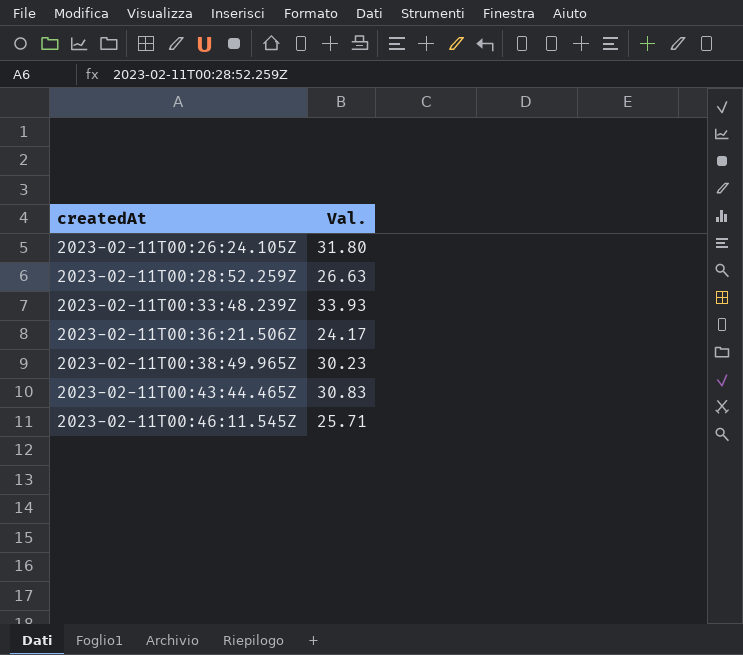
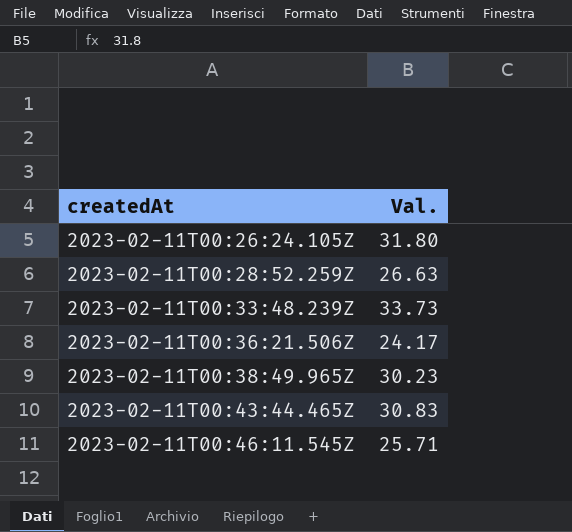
2023-02-11T00:33:48.239Z | Val.: 33.93 -> 33.73

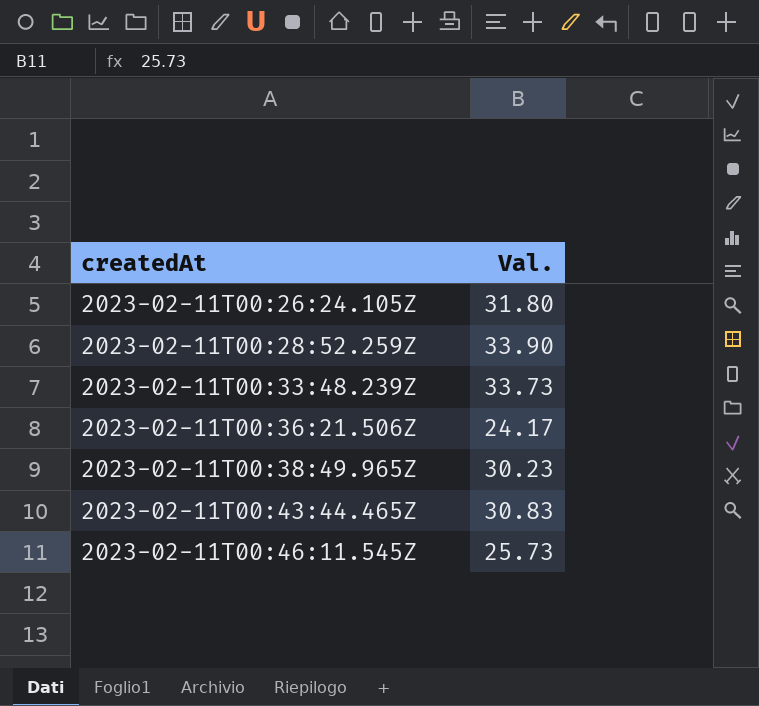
2023-02-11T00:28:52.259Z | Val.: 26.63 -> 33.90
2023-02-11T00:46:11.545Z | Val.: 25.71 -> 25.73

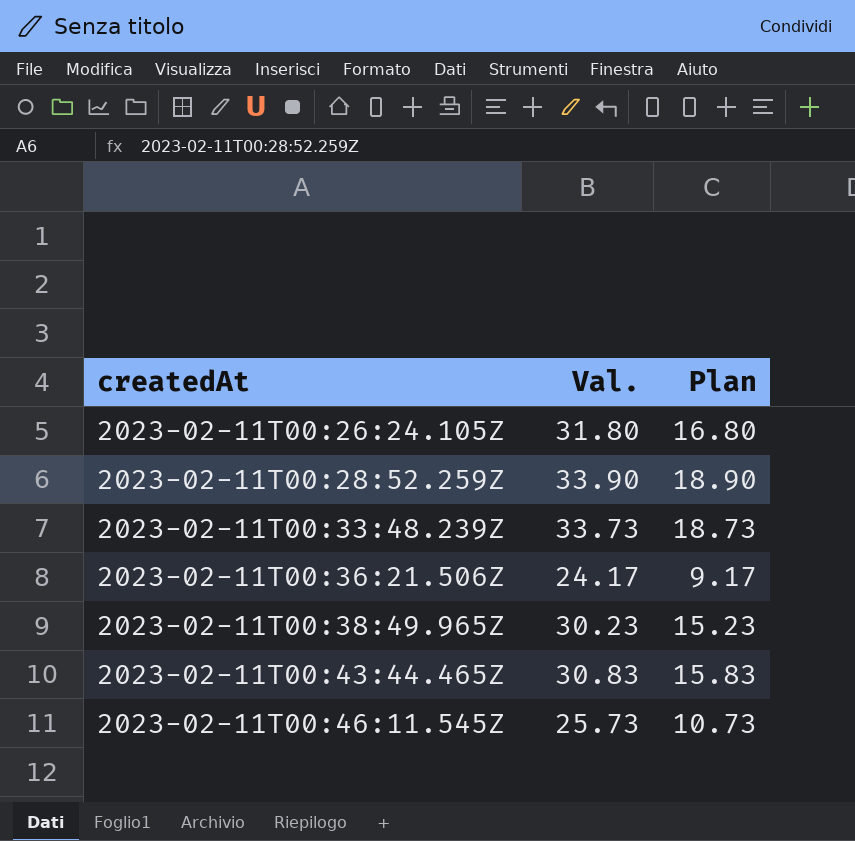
column Plan | formula: none -> [Val.] - 15

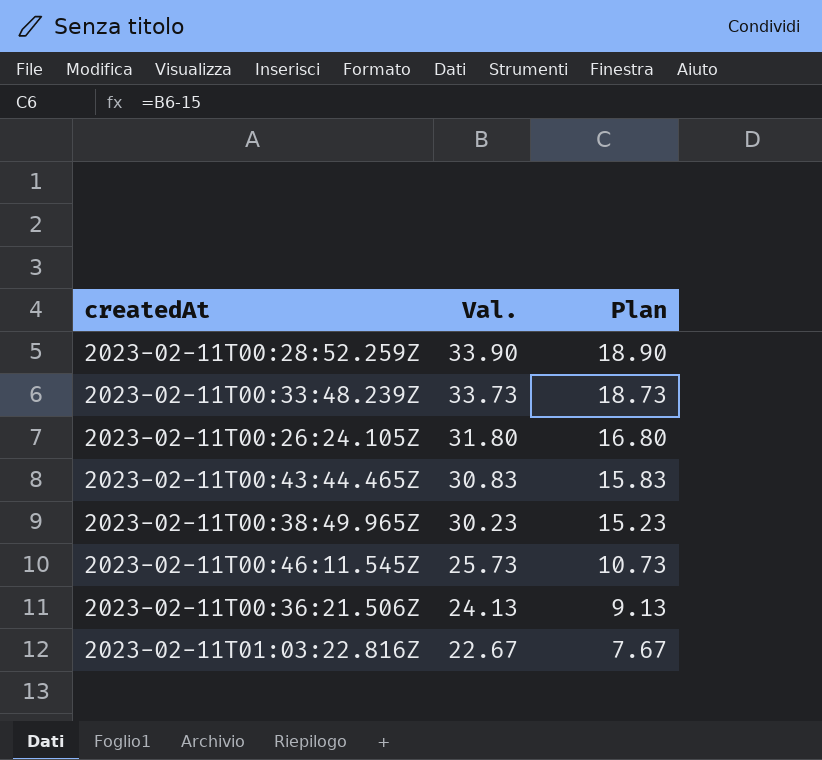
row order: createdAt ascending -> Val. descending
2023-02-11T00:36:21.506Z | Val.: 24.17 -> 24.13
2023-02-11T00:36:21.506Z | Plan: 9.17 -> 9.13
row 2023-02-11T01:03:22.816Z: none -> 22.67 | 7.67

